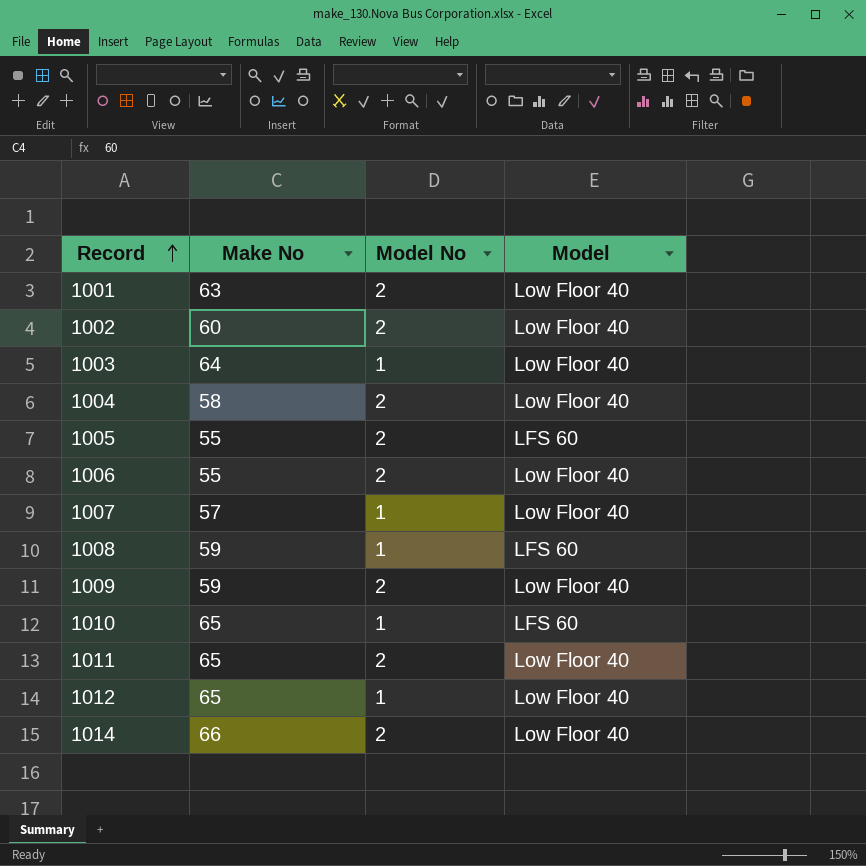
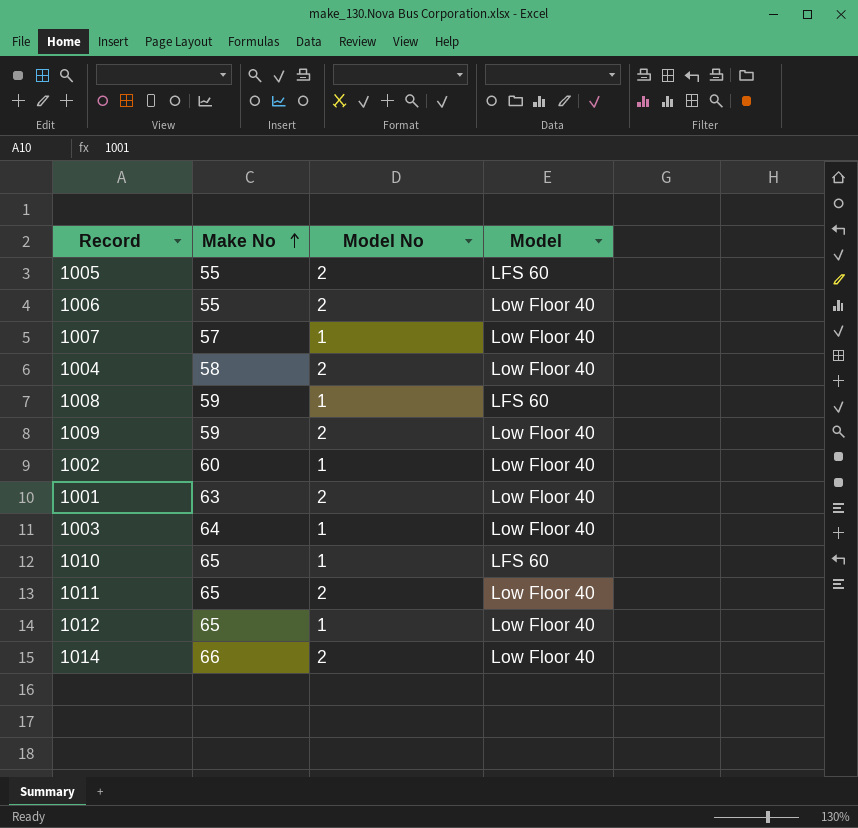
row order: Record ascending -> Make No ascending
1002 | Model No: 2 -> 1

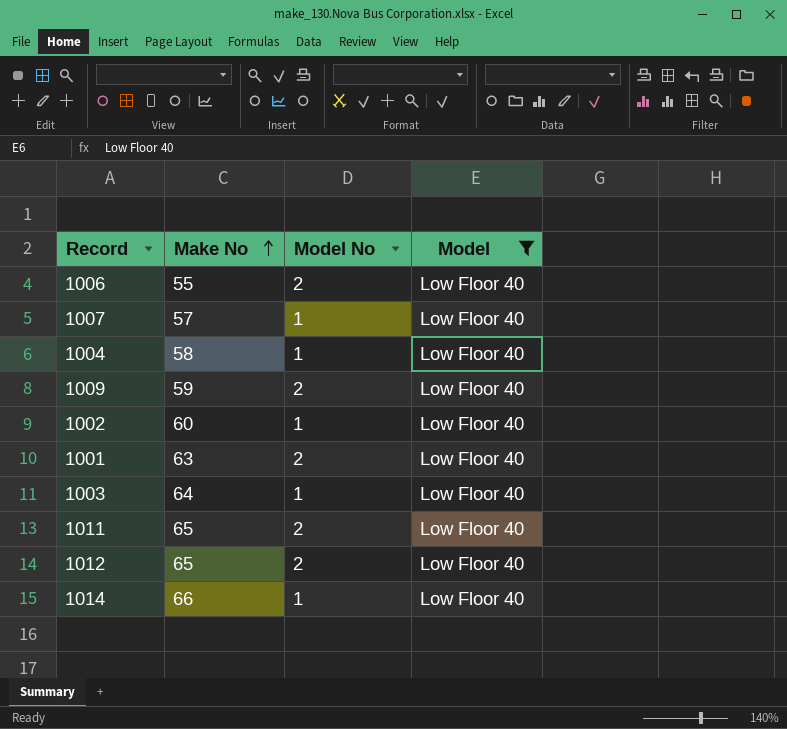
filter: none -> Model = Low Floor 40
1004 | Model No: 2 -> 1
1012 | Model No: 1 -> 2
1014 | Model No: 2 -> 1

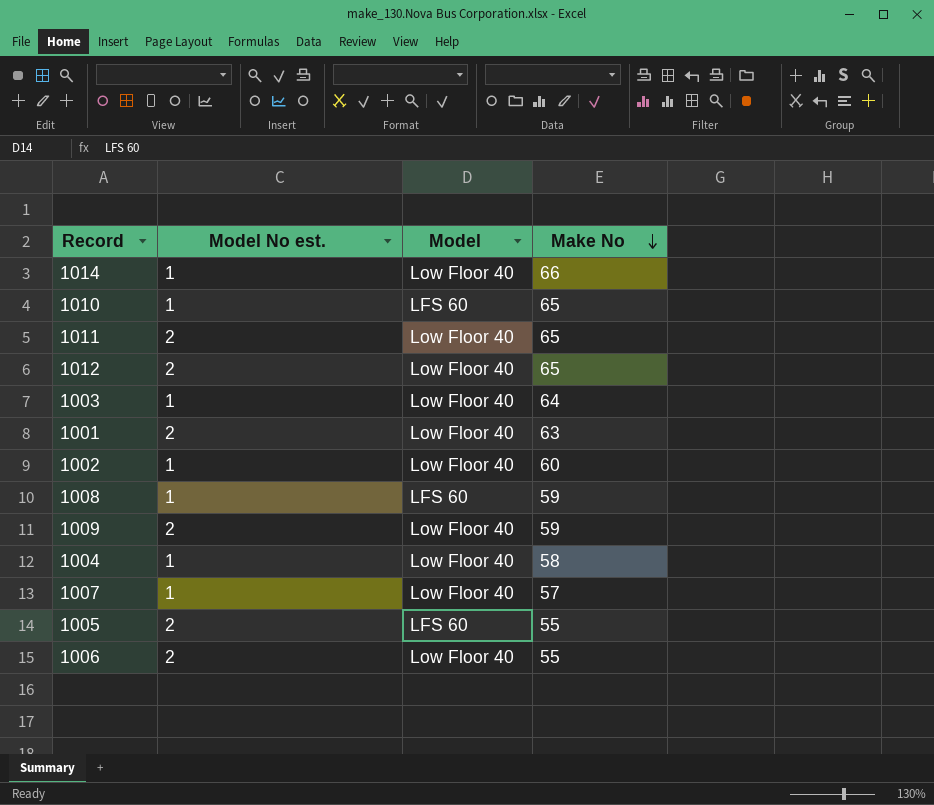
filter: Model = Low Floor 40 -> none
row order: Make No ascending -> Make No descending
column name: Model No -> Model No est.
column Make No | position: 2 -> 4

